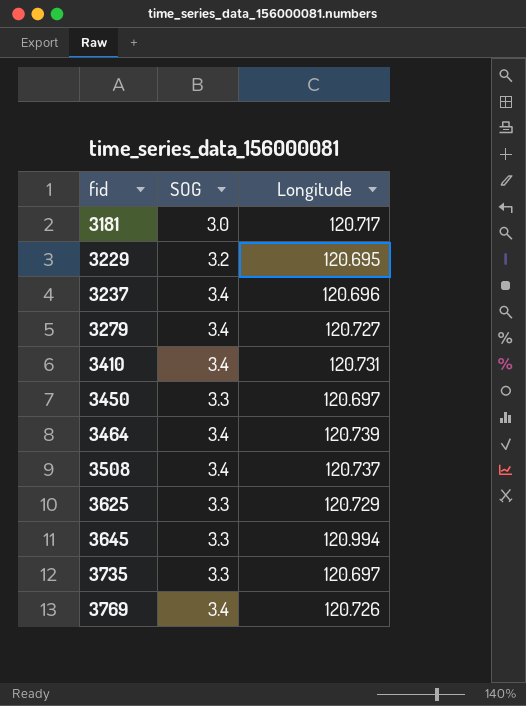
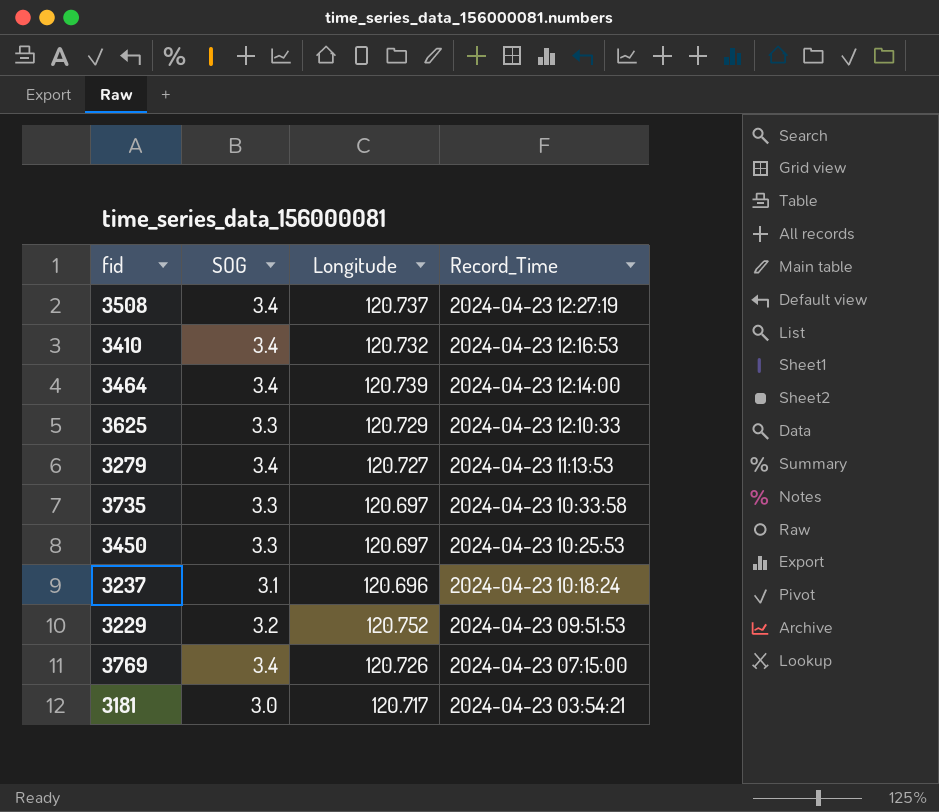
row order: fid ascending -> Record_Time descending
column Record_Time | position: none -> 4
row 3645: 3.3 | 120.994 -> none
3410 | Longitude: 120.731 -> 120.732
3237 | SOG: 3.4 -> 3.1
3229 | Longitude: 120.695 -> 120.752

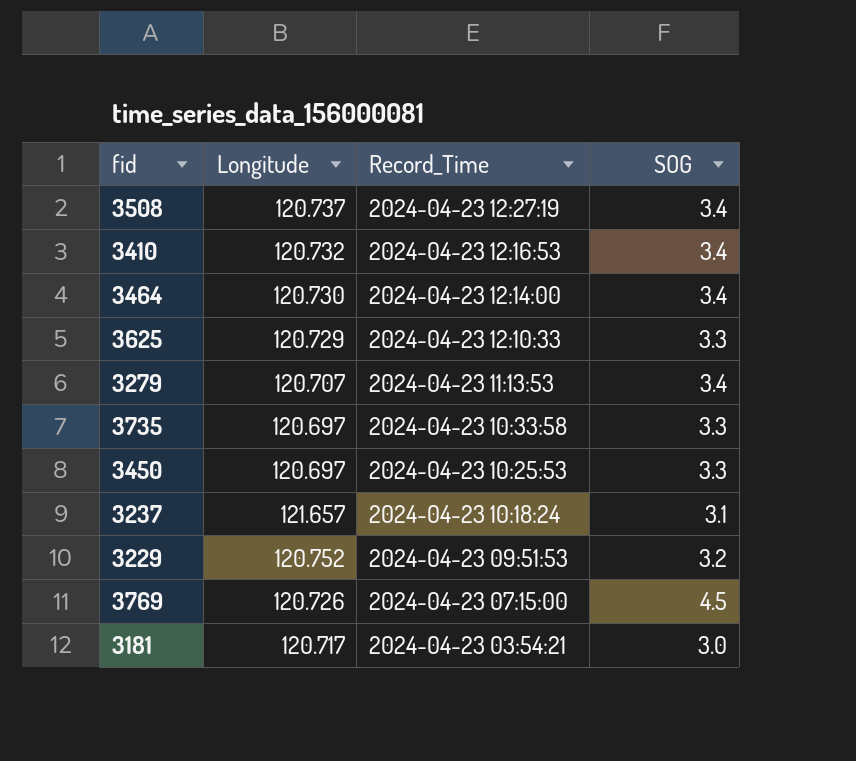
column SOG | position: 2 -> 4
3464 | Longitude: 120.739 -> 120.730
3279 | Longitude: 120.727 -> 120.707
3237 | Longitude: 120.696 -> 121.657
3769 | SOG: 3.4 -> 4.5

